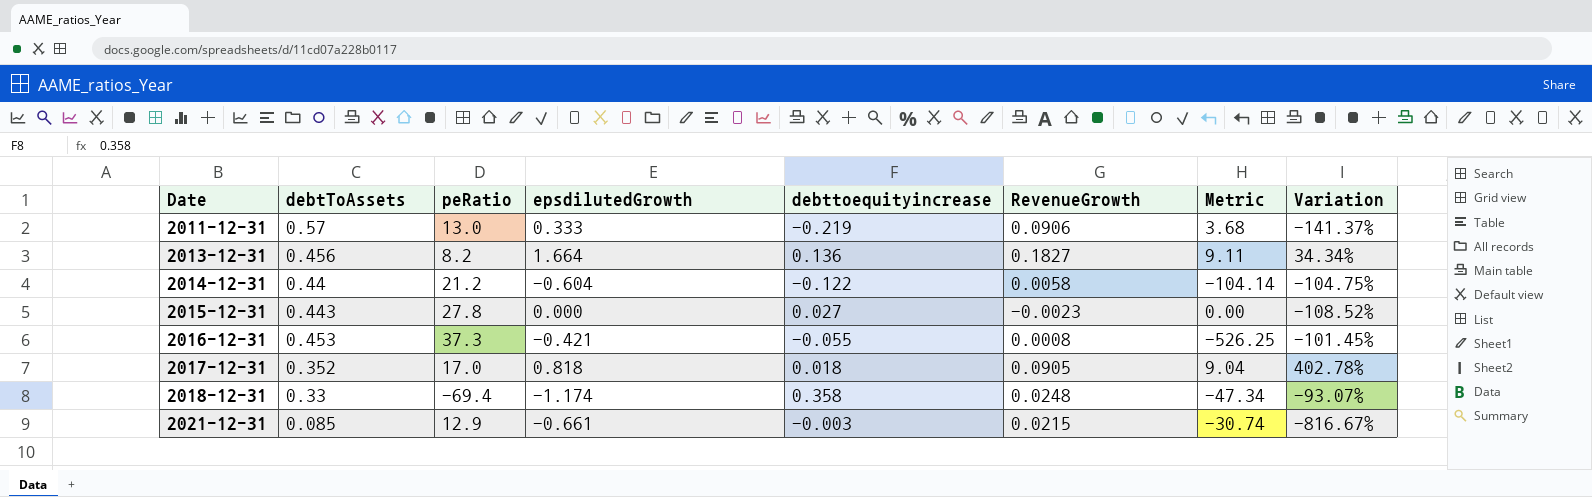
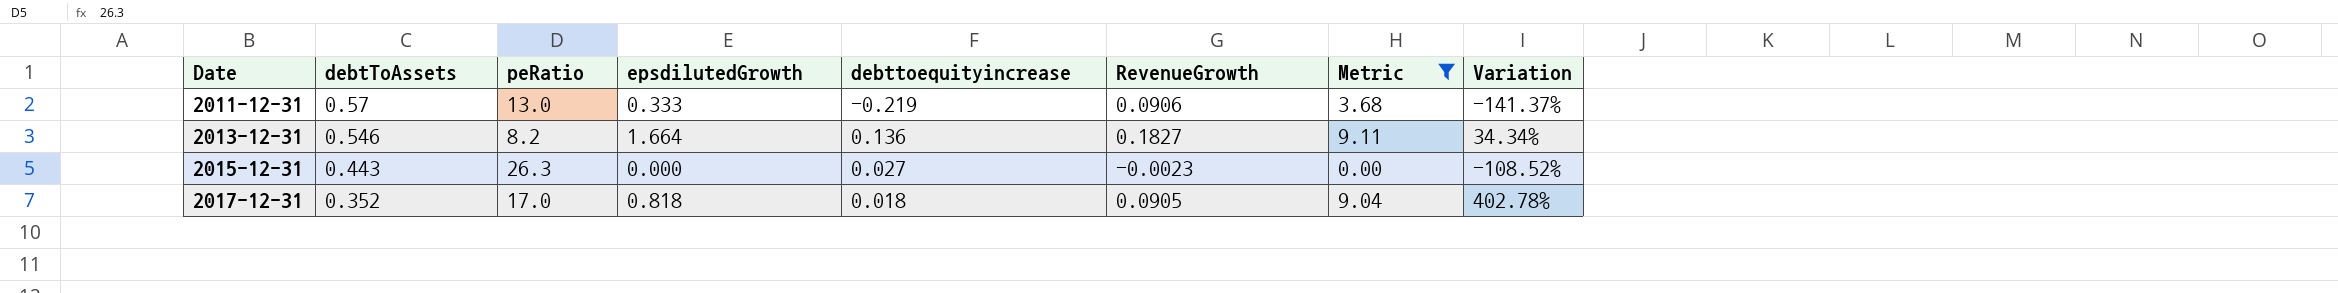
filter: none -> Metric >= 0.00
2013-12-31 | debtToAssets: 0.456 -> 0.546
2015-12-31 | peRatio: 27.8 -> 26.3

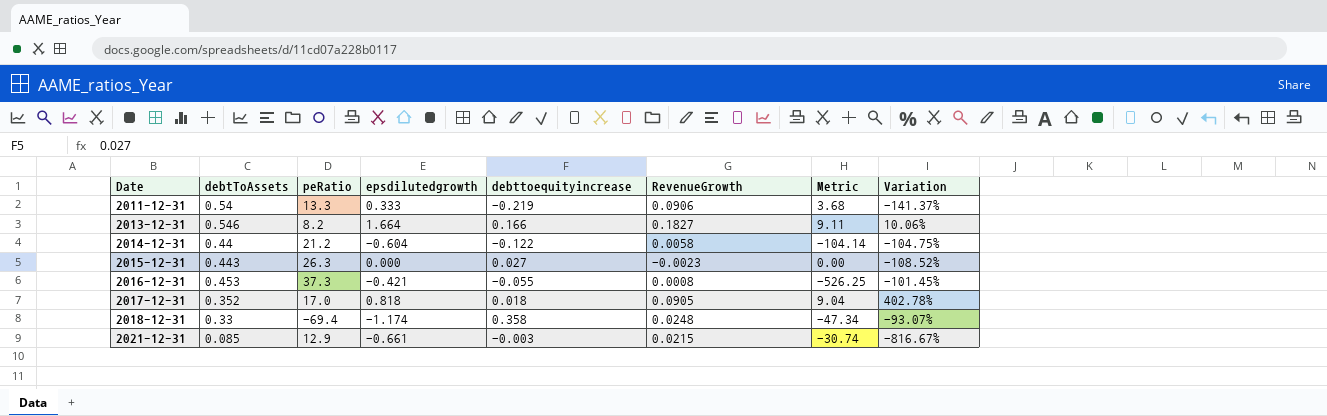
filter: Metric >= 0.00 -> none
column name: epsdilutedGrowth -> epsdilutedgrowth
2011-12-31 | debtToAssets: 0.57 -> 0.54
2011-12-31 | peRatio: 13.0 -> 13.3
2013-12-31 | debttoequityincrease: 0.136 -> 0.166
2013-12-31 | Variation: 34.34% -> 10.06%

